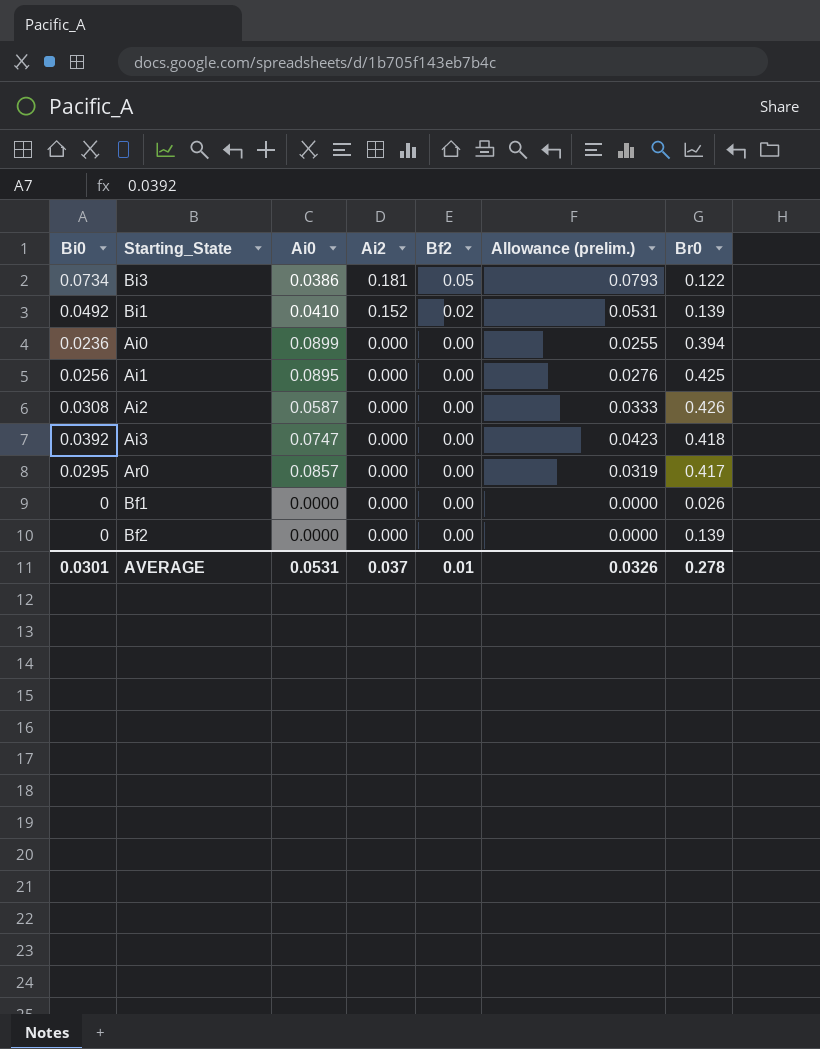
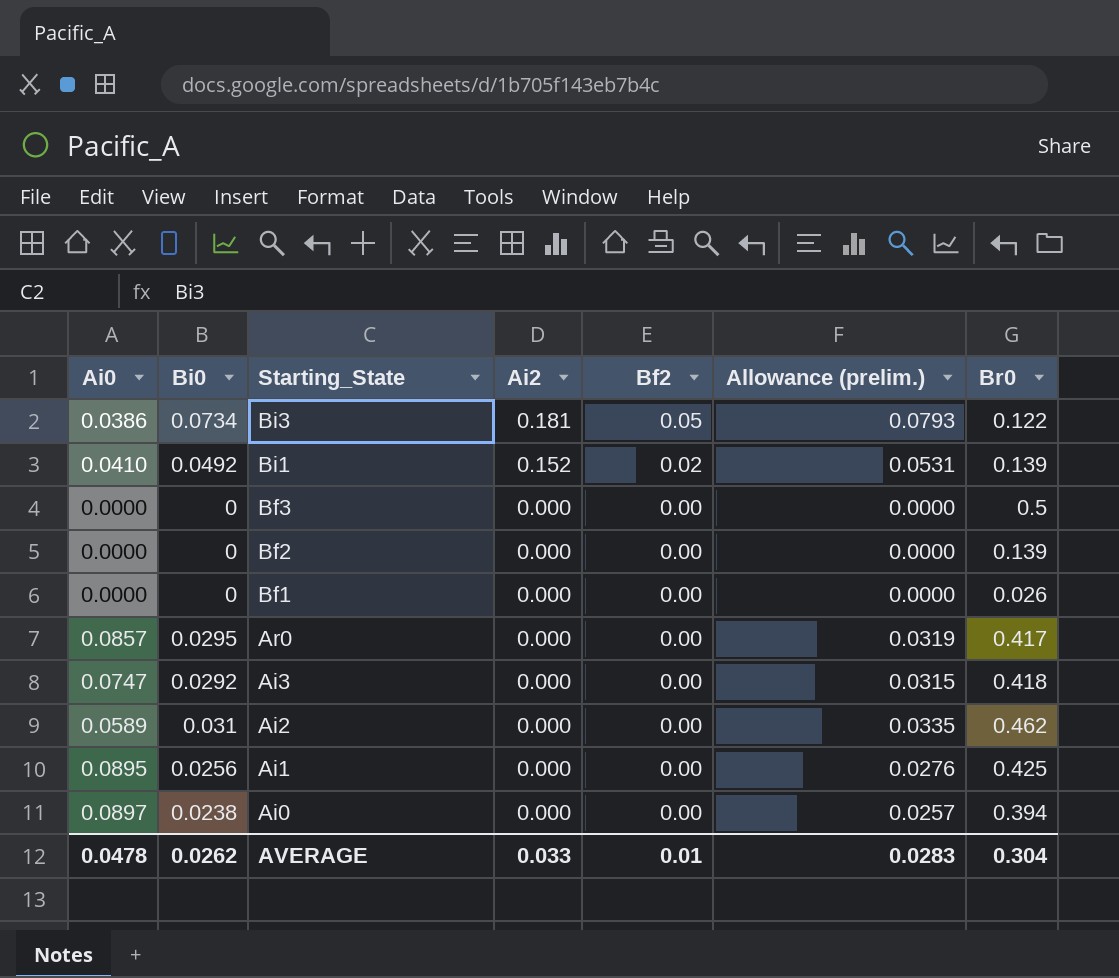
row order: Ai2 descending -> Starting_State descending
column Ai0 | position: 3 -> 1
row Bf3: none -> 0.0000 | 0 | 0.000 | 0.00 | 0.0000 | 0.5
Ai3 | Bi0: 0.0392 -> 0.0292
Ai3 | Allowance (prelim.): 0.0423 -> 0.0315
Ai2 | Ai0: 0.0587 -> 0.0589
Ai2 | Bi0: 0.0308 -> 0.031
Ai2 | Allowance (prelim.): 0.0333 -> 0.0335
Ai2 | Br0: 0.426 -> 0.462
Ai0 | Ai0: 0.0899 -> 0.0897
Ai0 | Bi0: 0.0236 -> 0.0238
Ai0 | Allowance (prelim.): 0.0255 -> 0.0257
AVERAGE | Ai0: 0.0531 -> 0.0478
AVERAGE | Bi0: 0.0301 -> 0.0262
AVERAGE | Ai2: 0.037 -> 0.033
AVERAGE | Allowance (prelim.): 0.0326 -> 0.0283
AVERAGE | Br0: 0.278 -> 0.304

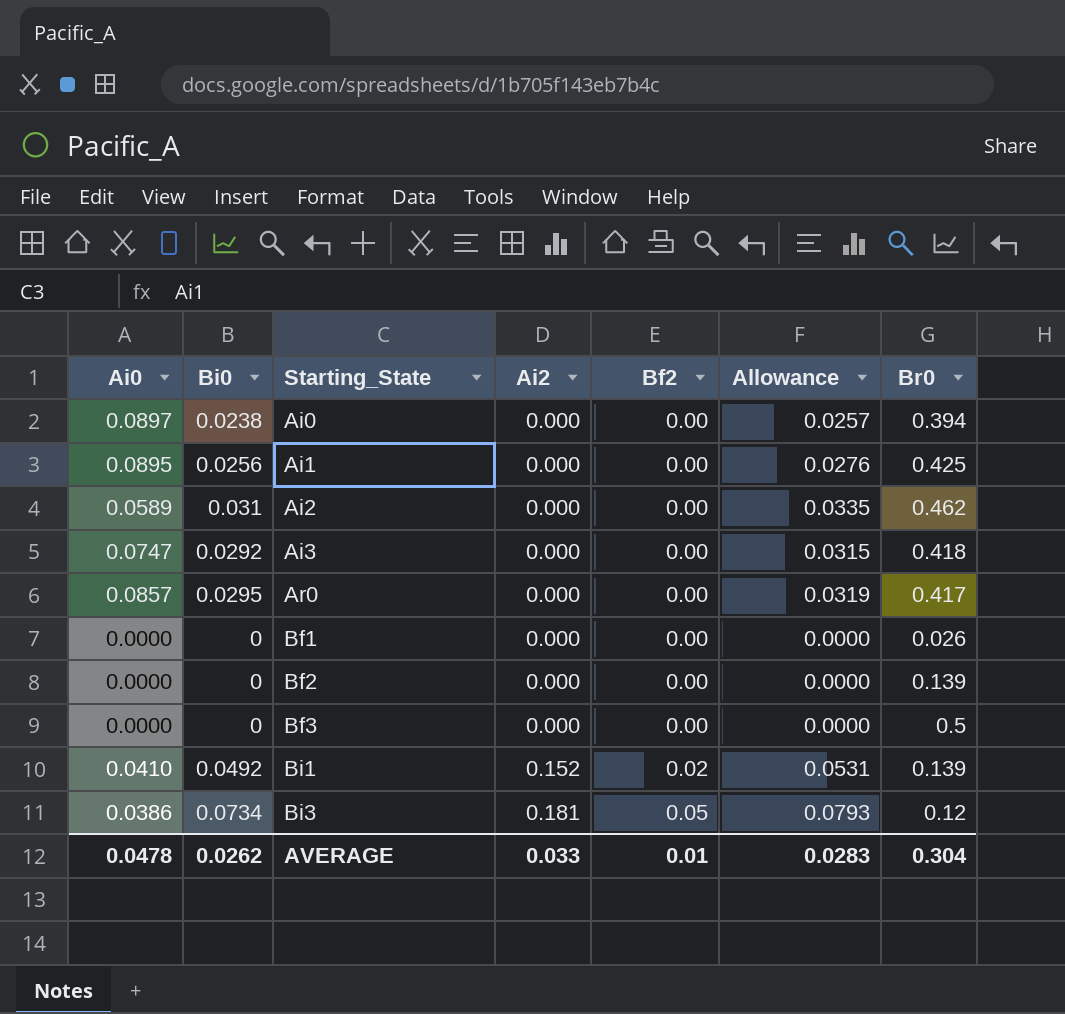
row order: Starting_State descending -> Starting_State ascending
column name: Allowance (prelim.) -> Allowance
Bi3 | Br0: 0.122 -> 0.12

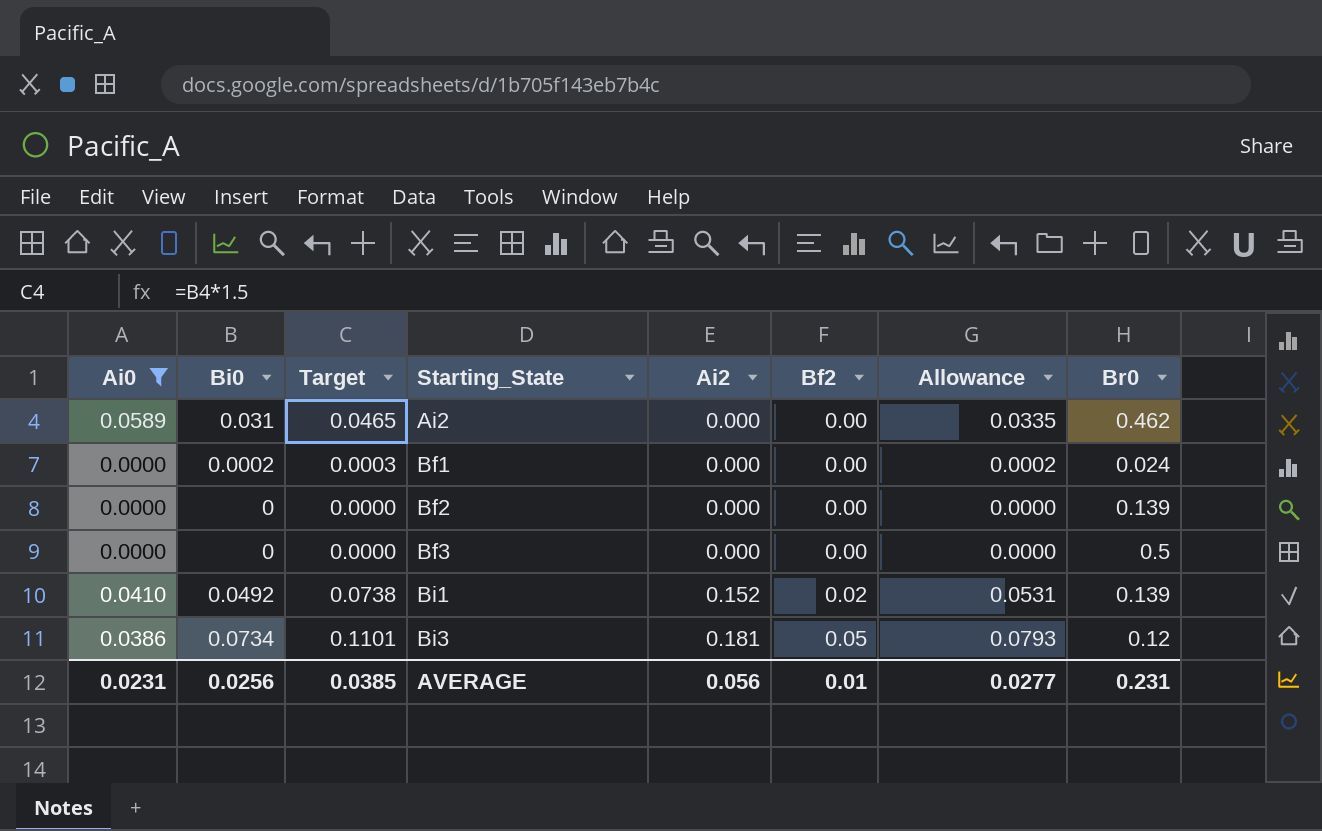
filter: none -> Ai0 <= 0.0589
column Target | formula: none -> [Bi0] * 1.5
Bf1 | Bi0: 0 -> 0.0002
Bf1 | Allowance: 0.0000 -> 0.0002
Bf1 | Br0: 0.026 -> 0.024
AVERAGE | Ai0: 0.0478 -> 0.0231
AVERAGE | Bi0: 0.0262 -> 0.0256
AVERAGE | Ai2: 0.033 -> 0.056
AVERAGE | Allowance: 0.0283 -> 0.0277
AVERAGE | Br0: 0.304 -> 0.231

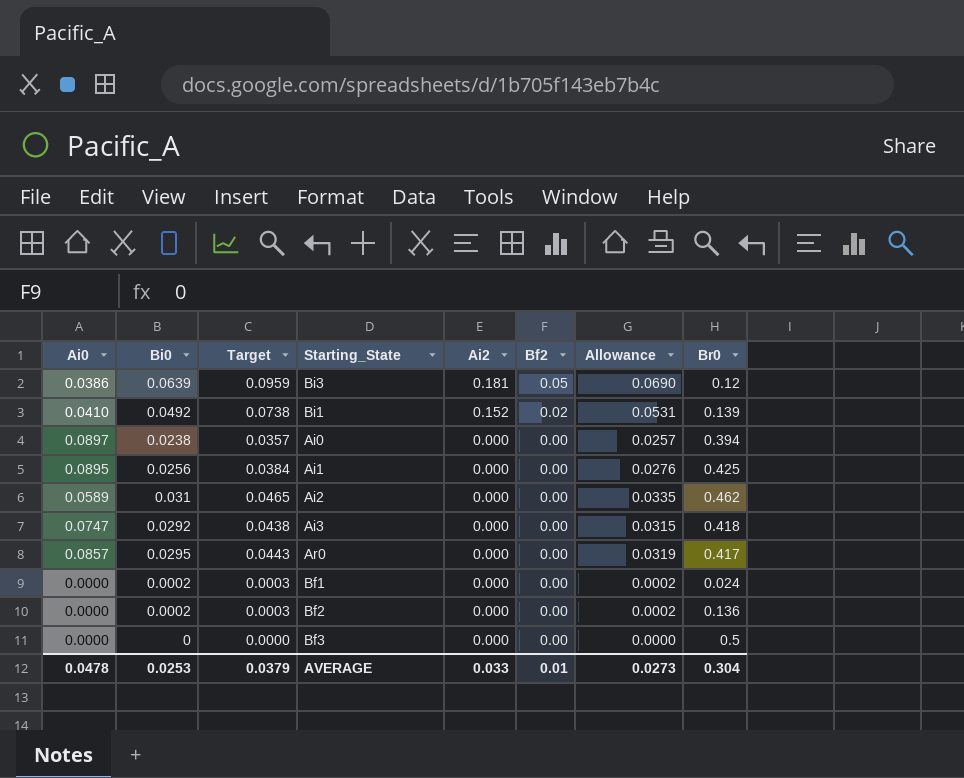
filter: Ai0 <= 0.0589 -> none
row order: Starting_State ascending -> Ai2 descending
Bi3 | Bi0: 0.0734 -> 0.0639
Bi3 | Target: 0.1101 -> 0.0959
Bi3 | Allowance: 0.0793 -> 0.0690
Bf2 | Bi0: 0 -> 0.0002
Bf2 | Target: 0.0000 -> 0.0003
Bf2 | Allowance: 0.0000 -> 0.0002
Bf2 | Br0: 0.139 -> 0.136
AVERAGE | Ai0: 0.0231 -> 0.0478
AVERAGE | Bi0: 0.0256 -> 0.0253
AVERAGE | Target: 0.0385 -> 0.0379
AVERAGE | Ai2: 0.056 -> 0.033
AVERAGE | Allowance: 0.0277 -> 0.0273
AVERAGE | Br0: 0.231 -> 0.304

